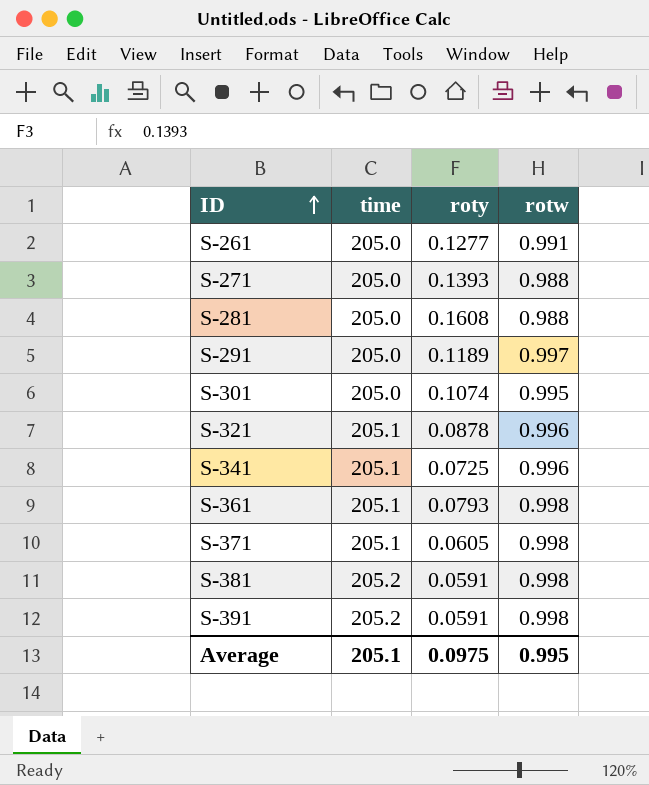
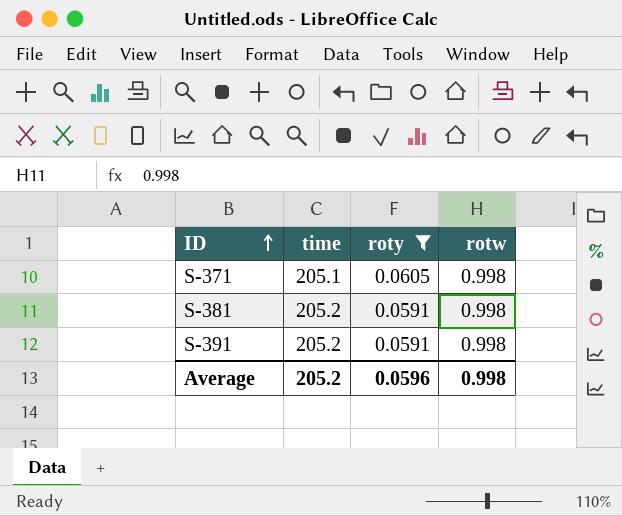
filter: none -> roty <= 0.0605
Average | time: 205.1 -> 205.2
Average | roty: 0.0975 -> 0.0596
Average | rotw: 0.995 -> 0.998

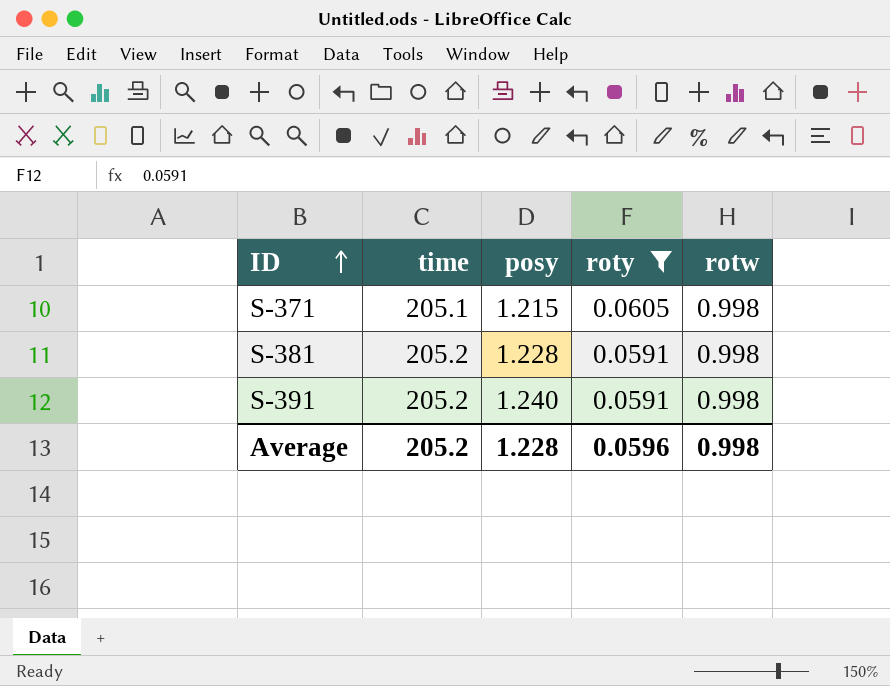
column posy | position: none -> 3

